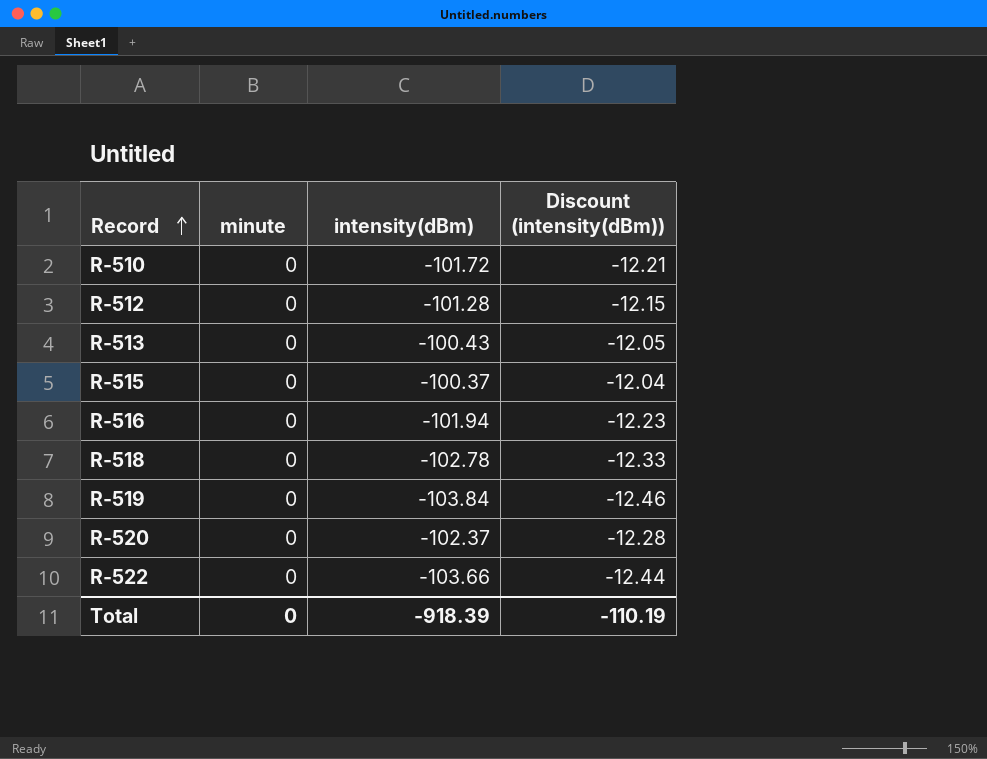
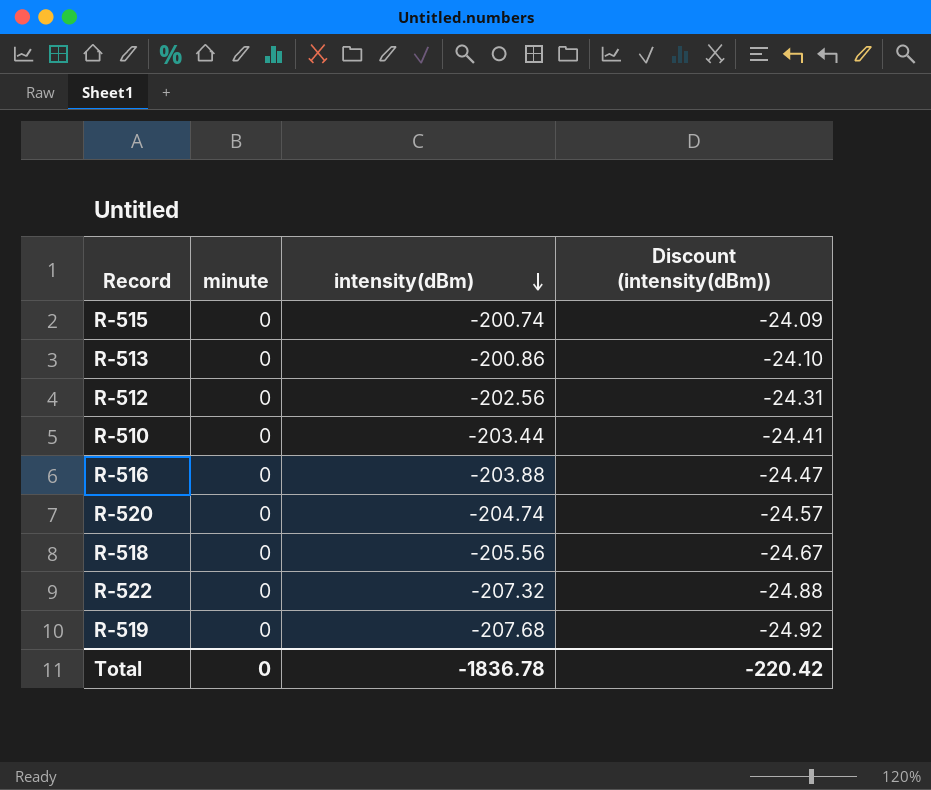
row order: Record ascending -> intensity(dBm) descending
R-515 | intensity(dBm): -100.37 -> -200.74
R-515 | Discount (intensity(dBm)): -12.04 -> -24.09
R-513 | intensity(dBm): -100.43 -> -200.86
R-513 | Discount (intensity(dBm)): -12.05 -> -24.10
R-512 | intensity(dBm): -101.28 -> -202.56
R-512 | Discount (intensity(dBm)): -12.15 -> -24.31
R-510 | intensity(dBm): -101.72 -> -203.44
R-510 | Discount (intensity(dBm)): -12.21 -> -24.41
R-516 | intensity(dBm): -101.94 -> -203.88
R-516 | Discount (intensity(dBm)): -12.23 -> -24.47
R-520 | intensity(dBm): -102.37 -> -204.74
R-520 | Discount (intensity(dBm)): -12.28 -> -24.57
R-518 | intensity(dBm): -102.78 -> -205.56
R-518 | Discount (intensity(dBm)): -12.33 -> -24.67
R-522 | intensity(dBm): -103.66 -> -207.32
R-522 | Discount (intensity(dBm)): -12.44 -> -24.88
R-519 | intensity(dBm): -103.84 -> -207.68
R-519 | Discount (intensity(dBm)): -12.46 -> -24.92
Total | intensity(dBm): -918.39 -> -1836.78
Total | Discount (intensity(dBm)): -110.19 -> -220.42

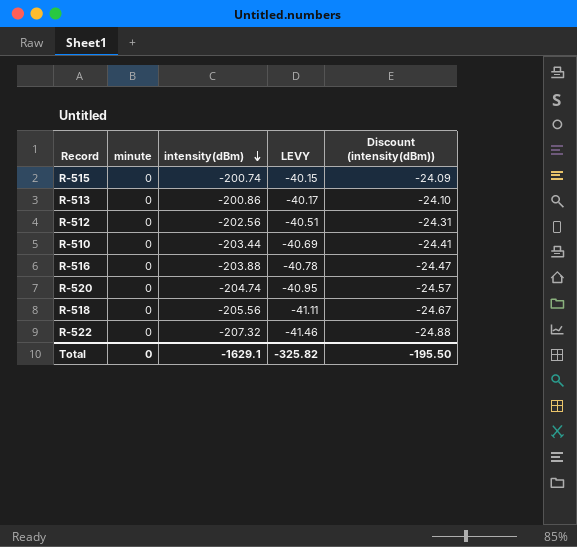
column LEVY | formula: none -> [intensity(dBm)] * 0.2
row R-519: 0 | -207.68 | -24.92 -> none
Total | intensity(dBm): -1836.78 -> -1629.1
Total | Discount (intensity(dBm)): -220.42 -> -195.50

